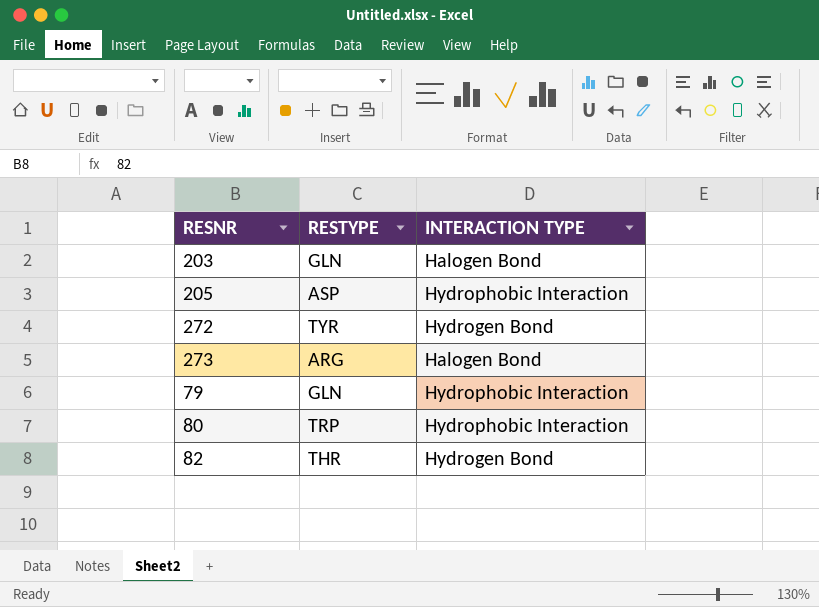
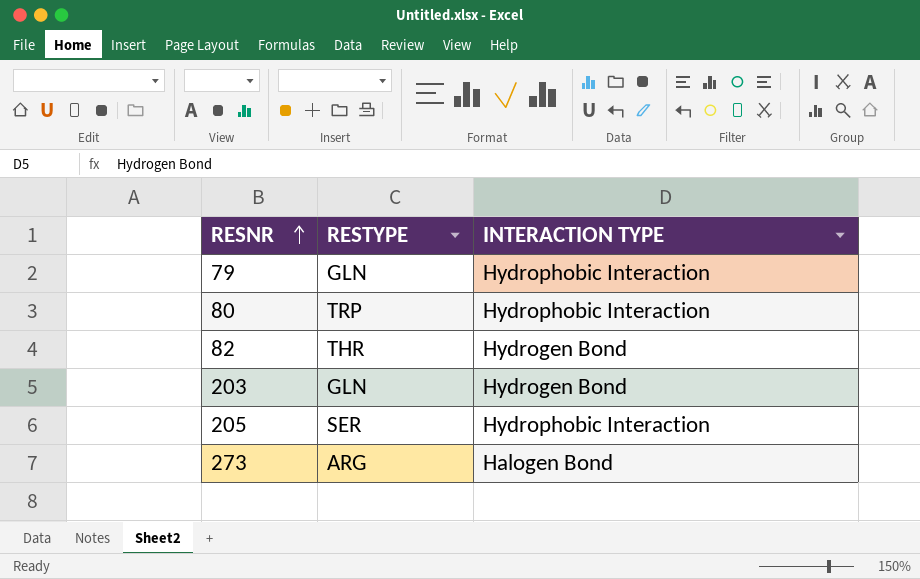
row order: none -> RESNR ascending
row 272: TYR | Hydrogen Bond -> none
203 | INTERACTION TYPE: Halogen Bond -> Hydrogen Bond
205 | RESTYPE: ASP -> SER

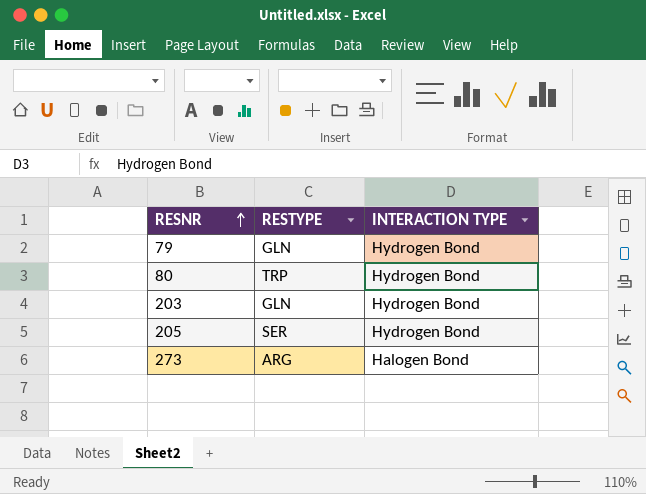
row 82: THR | Hydrogen Bond -> none
79 | INTERACTION TYPE: Hydrophobic Interaction -> Hydrogen Bond
80 | INTERACTION TYPE: Hydrophobic Interaction -> Hydrogen Bond
205 | INTERACTION TYPE: Hydrophobic Interaction -> Hydrogen Bond

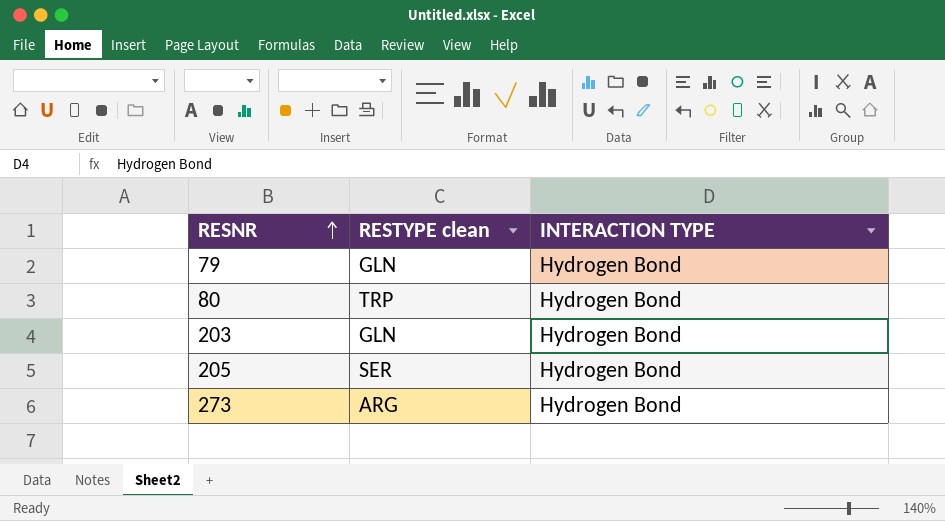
column name: RESTYPE -> RESTYPE clean
273 | INTERACTION TYPE: Halogen Bond -> Hydrogen Bond

